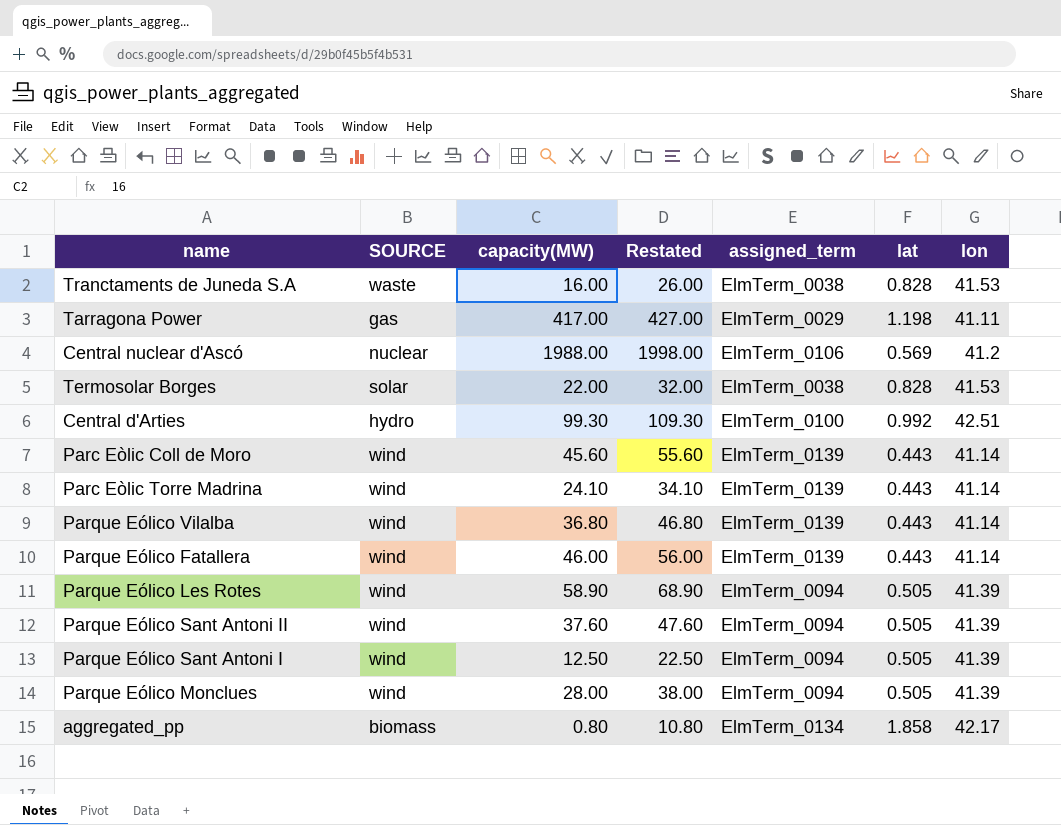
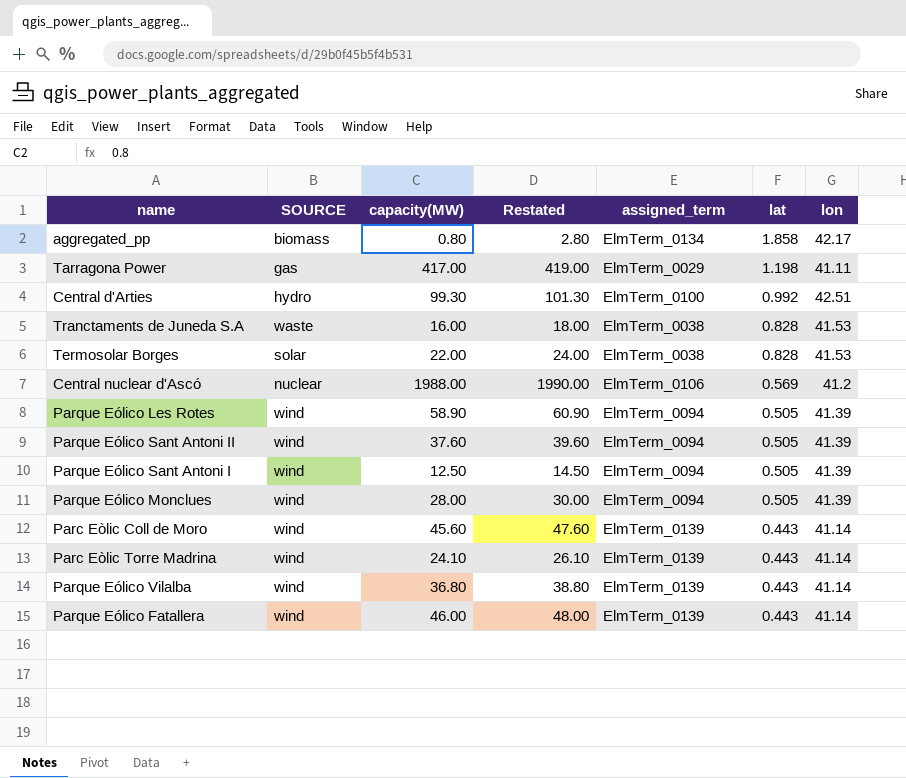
row order: none -> lat descending
column Restated | formula: [capacity(MW)] + 10 -> [capacity(MW)] + 2

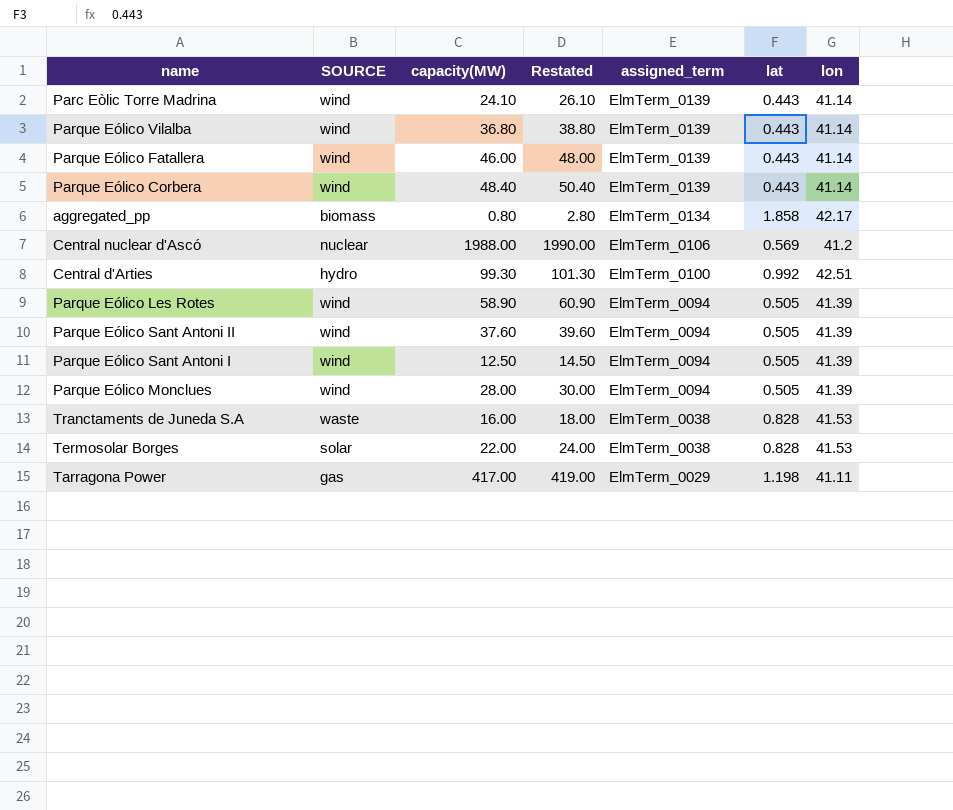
row order: lat descending -> assigned_term descending
row Parc Eòlic Coll de Moro: wind | 45.60 | 47.60 | ElmTerm_0139 | 0.443 | 41.14 -> none
row Parque Eólico Corbera: none -> wind | 48.40 | 50.40 | ElmTerm_0139 | 0.443 | 41.14

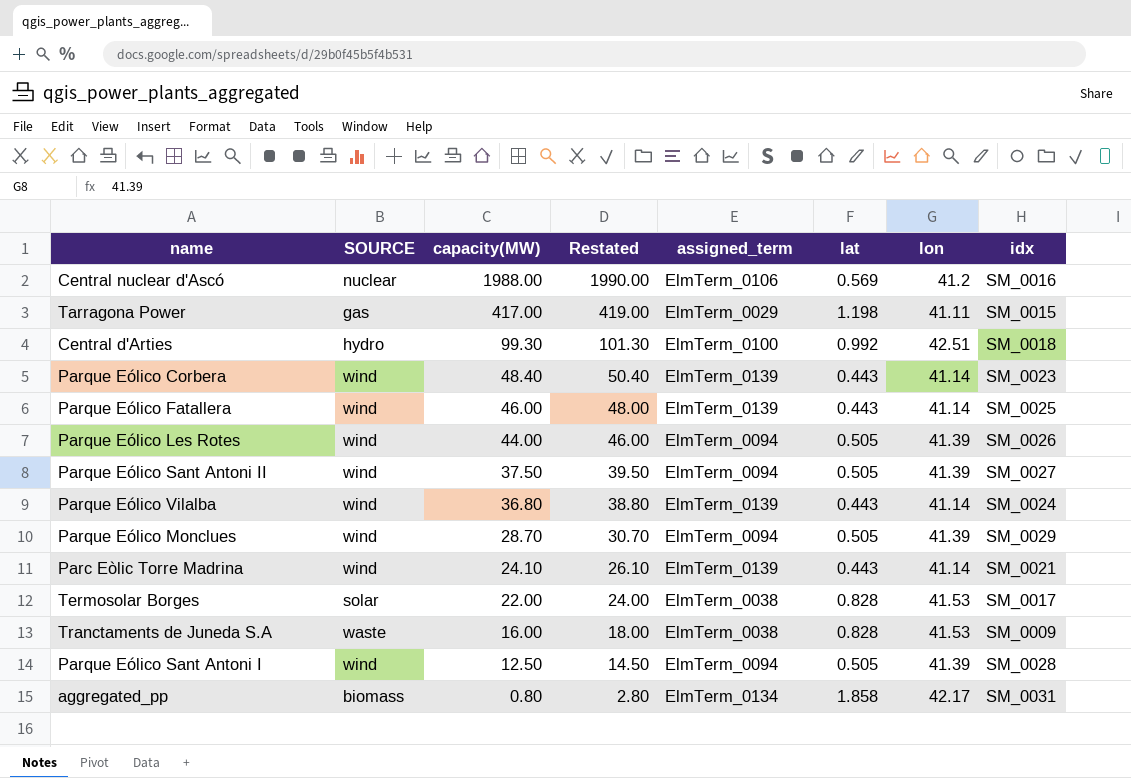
row order: assigned_term descending -> capacity(MW) descending
column idx | position: none -> 8
Parque Eólico Les Rotes | capacity(MW): 58.90 -> 44.00
Parque Eólico Les Rotes | Restated: 60.90 -> 46.00
Parque Eólico Sant Antoni II | capacity(MW): 37.60 -> 37.50
Parque Eólico Sant Antoni II | Restated: 39.60 -> 39.50
Parque Eólico Monclues | capacity(MW): 28.00 -> 28.70
Parque Eólico Monclues | Restated: 30.00 -> 30.70

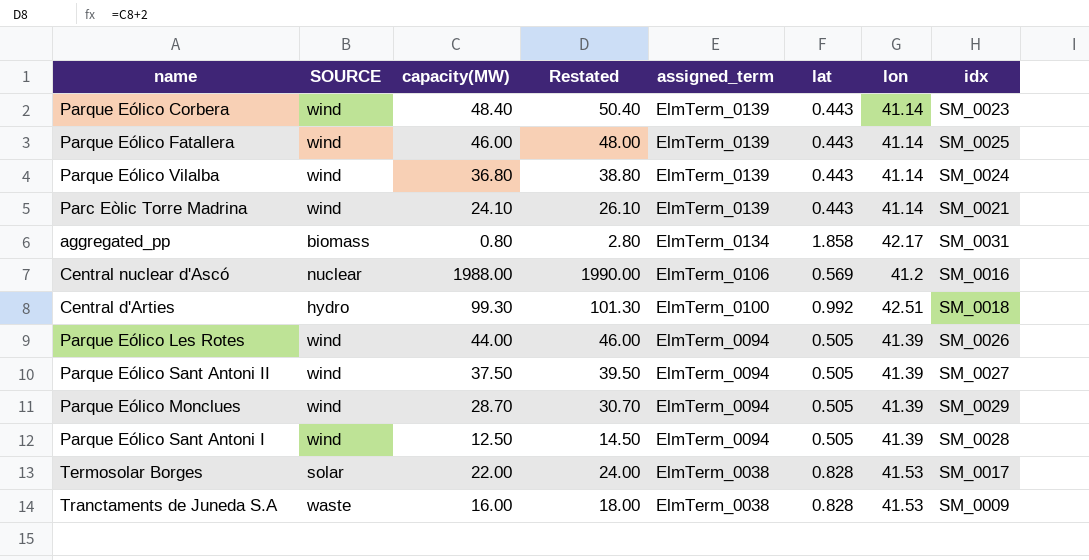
row order: capacity(MW) descending -> assigned_term descending
row Tarragona Power: gas | 417.00 | 419.00 | ElmTerm_0029 | 1.198 | 41.11 | SM_0015 -> none

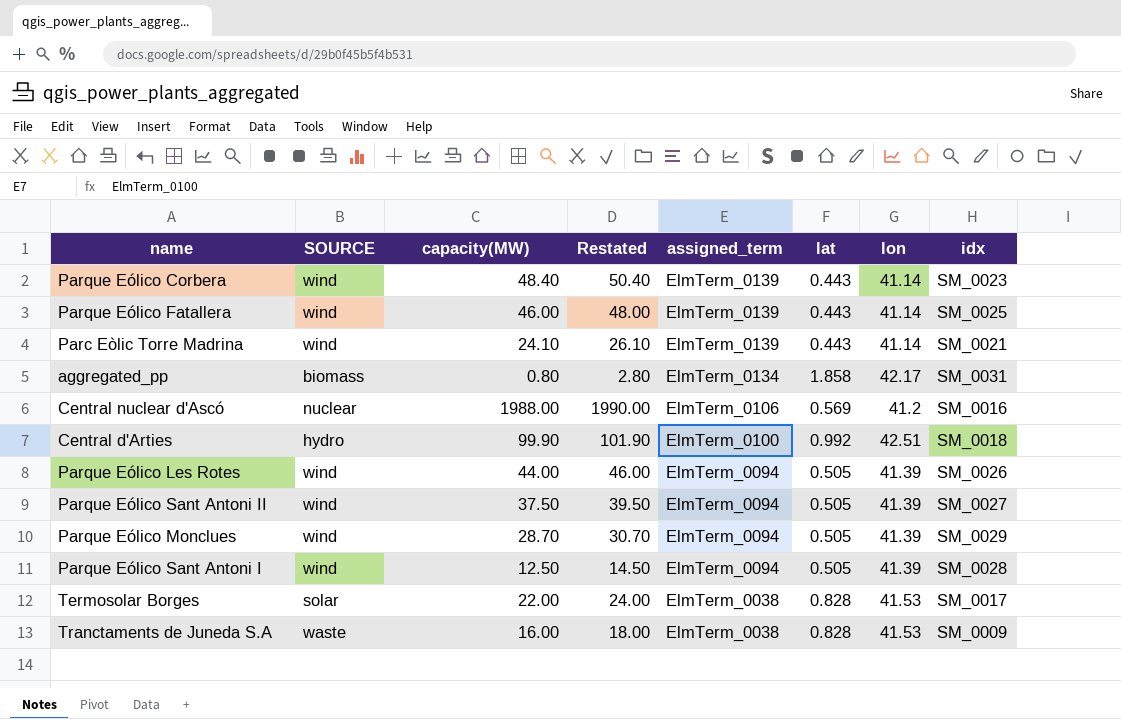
row Parque Eólico Vilalba: wind | 36.80 | 38.80 | ElmTerm_0139 | 0.443 | 41.14 | SM_0024 -> none
Central d'Arties | capacity(MW): 99.30 -> 99.90
Central d'Arties | Restated: 101.30 -> 101.90

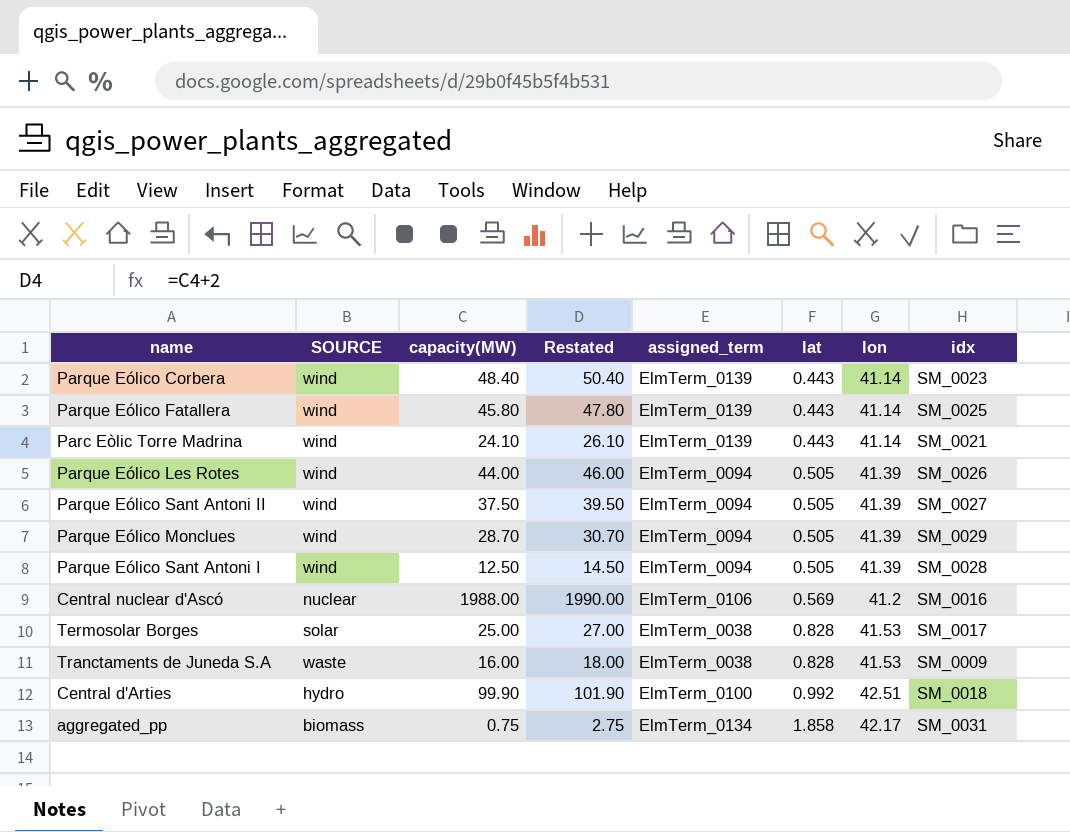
row order: assigned_term descending -> lat ascending
Parque Eólico Fatallera | capacity(MW): 46.00 -> 45.80
Parque Eólico Fatallera | Restated: 48.00 -> 47.80
Termosolar Borges | capacity(MW): 22.00 -> 25.00
Termosolar Borges | Restated: 24.00 -> 27.00
aggregated_pp | capacity(MW): 0.80 -> 0.75
aggregated_pp | Restated: 2.80 -> 2.75

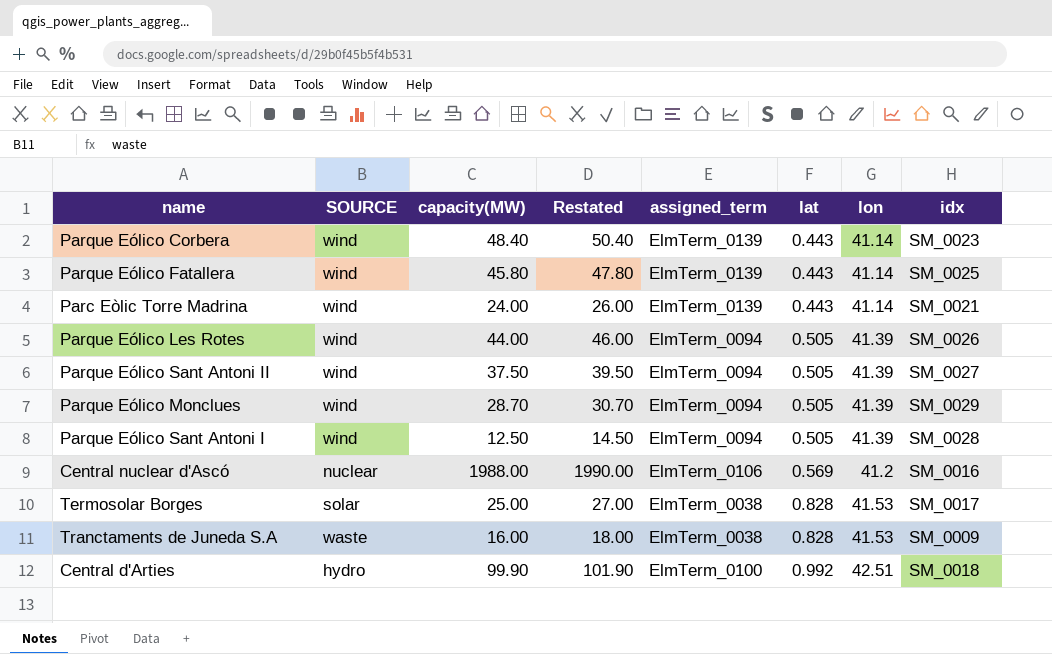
row aggregated_pp: biomass | 0.75 | 2.75 | ElmTerm_0134 | 1.858 | 42.17 | SM_0031 -> none
Parc Eòlic Torre Madrina | capacity(MW): 24.10 -> 24.00
Parc Eòlic Torre Madrina | Restated: 26.10 -> 26.00

